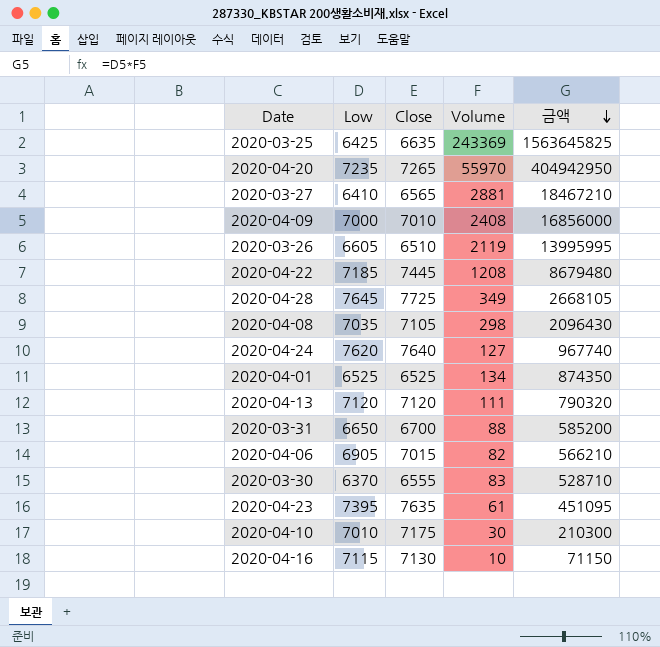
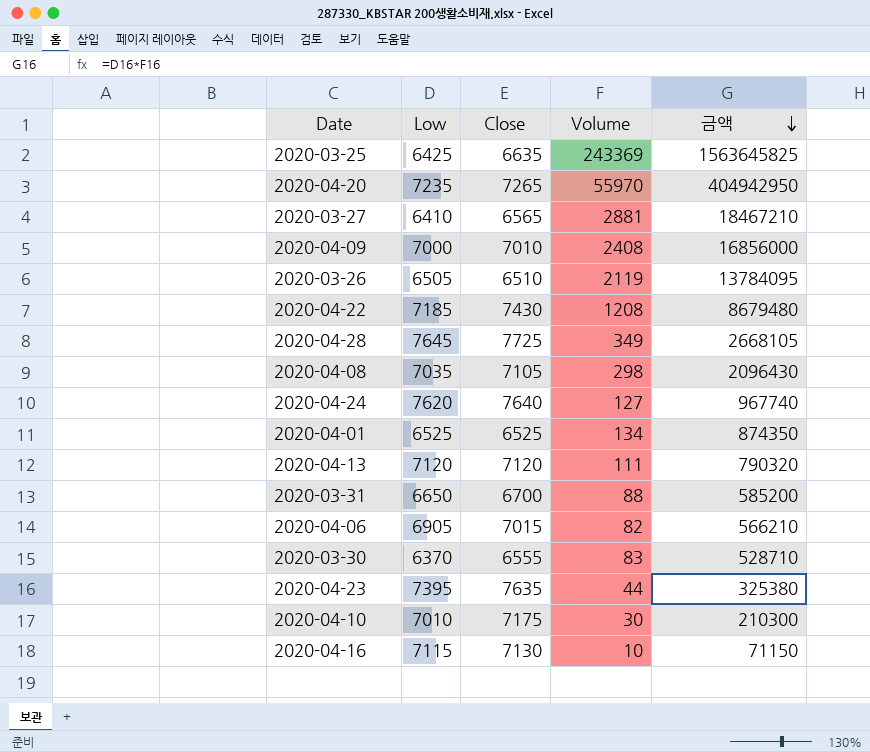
2020-03-26 | Low: 6605 -> 6505
2020-03-26 | 금액: 13995995 -> 13784095
2020-04-22 | Close: 7445 -> 7430
2020-04-23 | Volume: 61 -> 44
2020-04-23 | 금액: 451095 -> 325380

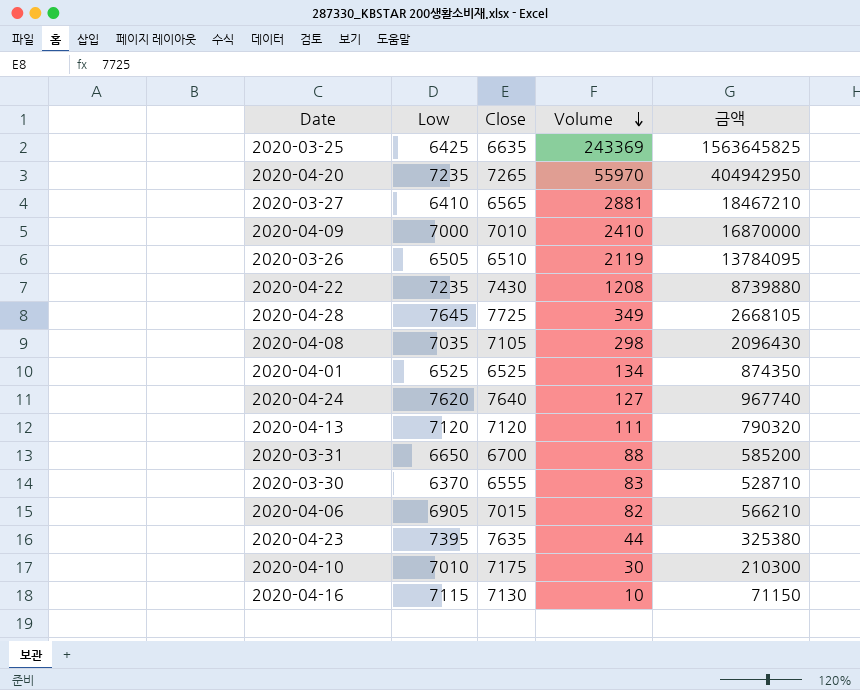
row order: 금액 descending -> Volume descending
2020-04-09 | Volume: 2408 -> 2410
2020-04-09 | 금액: 16856000 -> 16870000
2020-04-22 | Low: 7185 -> 7235
2020-04-22 | 금액: 8679480 -> 8739880

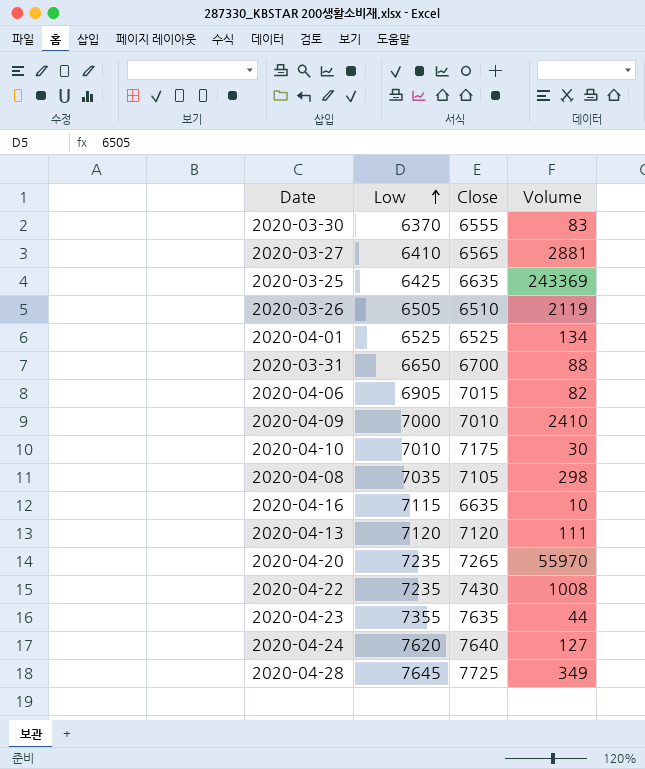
row order: Volume descending -> Low ascending
column 금액 | formula: [Low] * [Volume] -> none
2020-04-16 | Close: 7130 -> 6635
2020-04-22 | Volume: 1208 -> 1008
2020-04-23 | Low: 7395 -> 7355

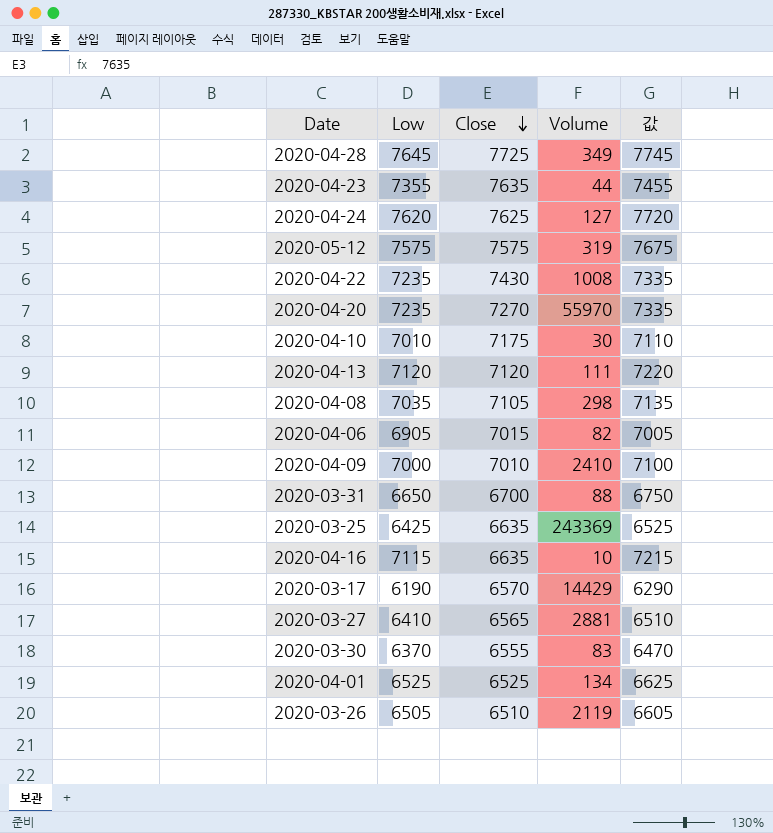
row order: Low ascending -> Close descending
column 값 | formula: none -> [Low] + 100
2020-04-24 | Close: 7640 -> 7625
row 2020-05-12: none -> 7575 | 7575 | 319 | 7675
2020-04-20 | Close: 7265 -> 7270
row 2020-03-17: none -> 6190 | 6570 | 14429 | 6290

